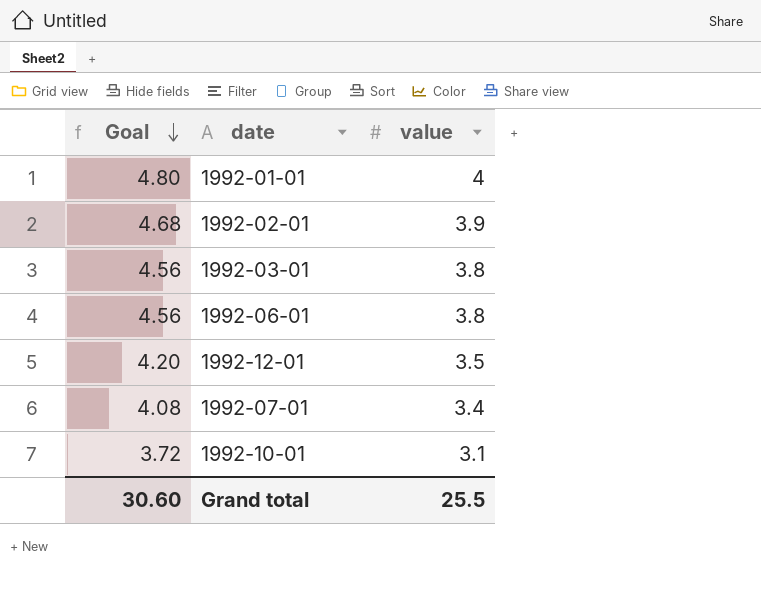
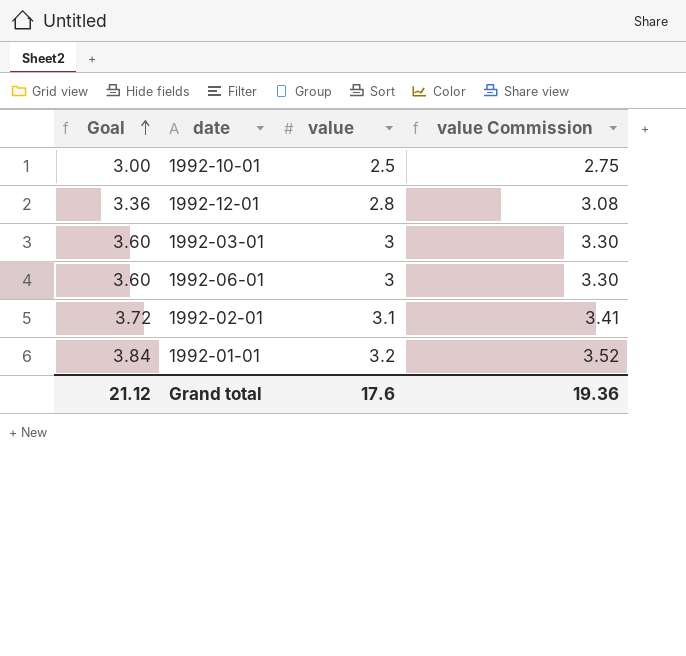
row order: Goal descending -> Goal ascending
column value Commission | formula: none -> [value] * 1.1
row 1992-07-01: 4.08 | 3.4 -> none
1992-10-01 | Goal: 3.72 -> 3.00
1992-10-01 | value: 3.1 -> 2.5
1992-12-01 | Goal: 4.20 -> 3.36
1992-12-01 | value: 3.5 -> 2.8
1992-03-01 | Goal: 4.56 -> 3.60
1992-03-01 | value: 3.8 -> 3
1992-06-01 | Goal: 4.56 -> 3.60
1992-06-01 | value: 3.8 -> 3
1992-02-01 | Goal: 4.68 -> 3.72
1992-02-01 | value: 3.9 -> 3.1
1992-01-01 | Goal: 4.80 -> 3.84
1992-01-01 | value: 4 -> 3.2
Grand total | Goal: 30.60 -> 21.12
Grand total | value: 25.5 -> 17.6

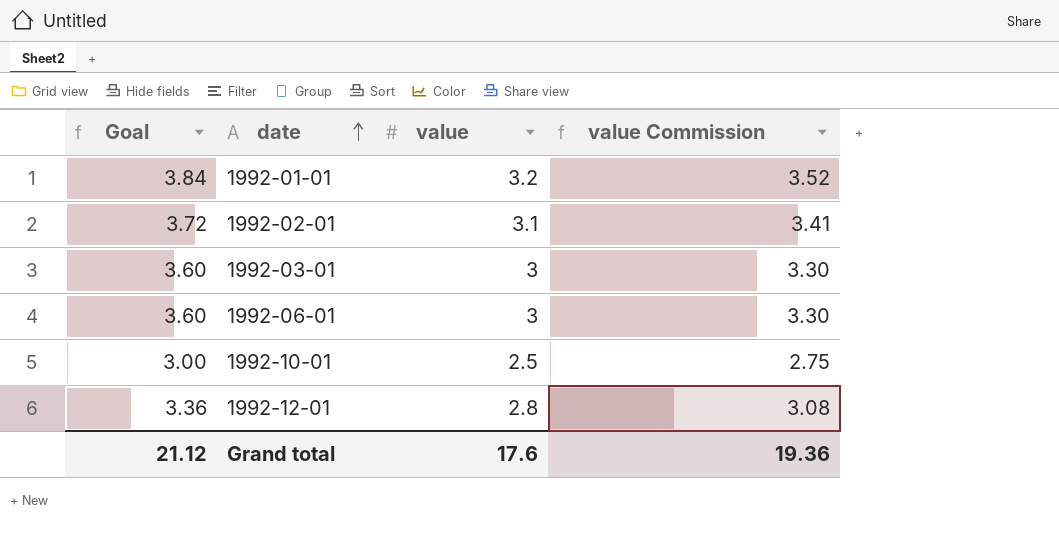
row order: Goal ascending -> date ascending

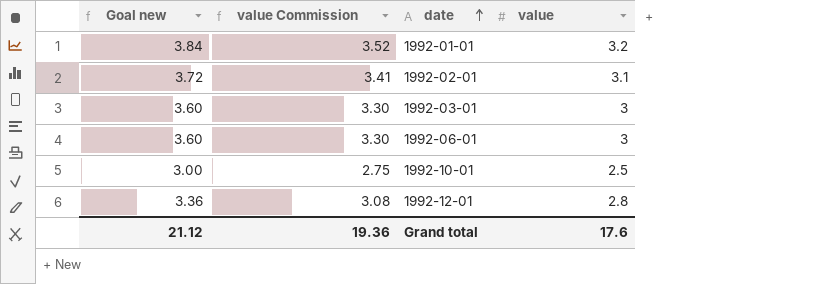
column name: Goal -> Goal new
column value Commission | position: 4 -> 2

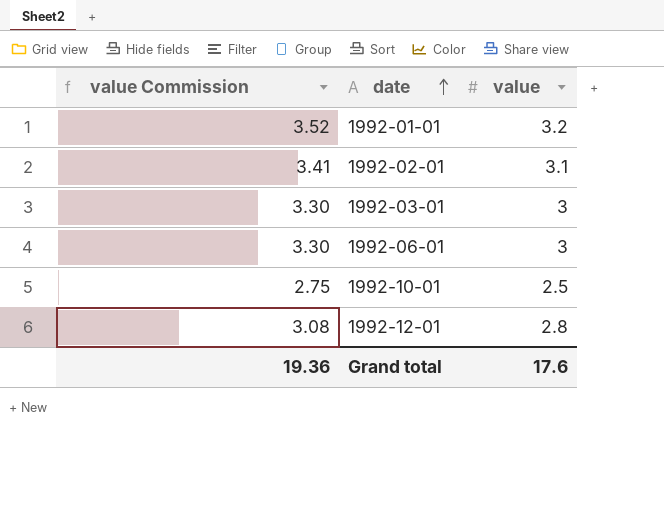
column Goal new | formula: [value] * 1.2 -> none

